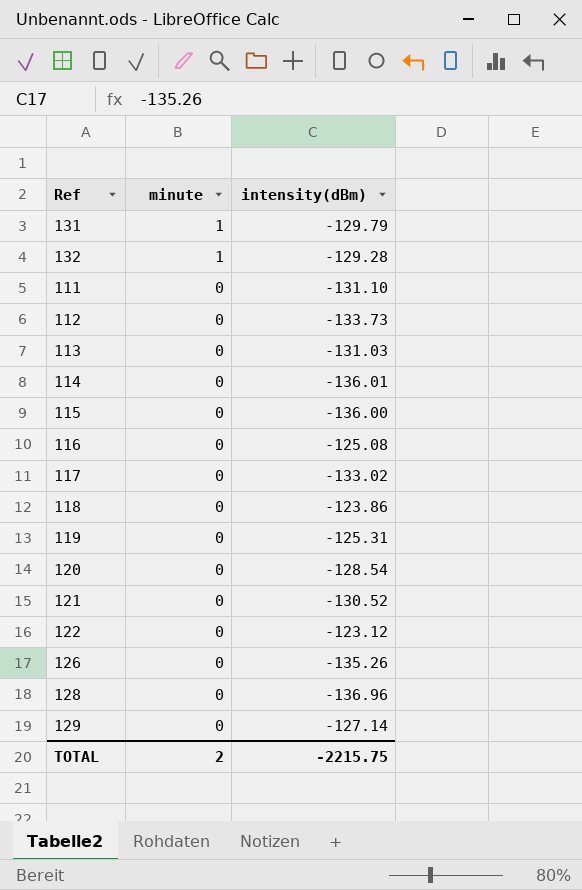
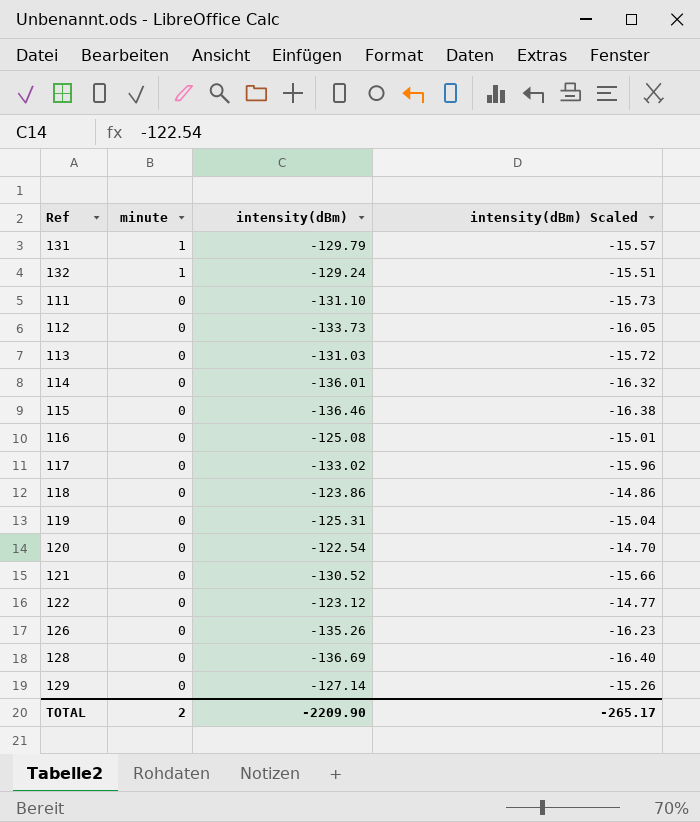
column intensity(dBm) Scaled | formula: none -> [intensity(dBm)] * 0.12
132 | intensity(dBm): -129.28 -> -129.24
115 | intensity(dBm): -136.00 -> -136.46
120 | intensity(dBm): -128.54 -> -122.54
128 | intensity(dBm): -136.96 -> -136.69
TOTAL | intensity(dBm): -2215.75 -> -2209.90

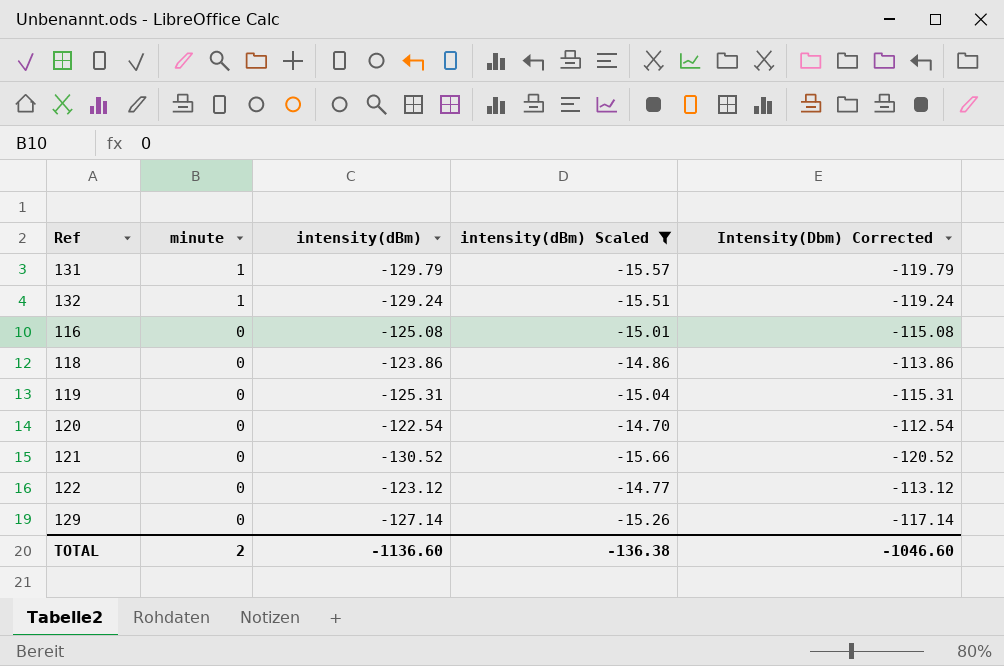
filter: none -> intensity(dBm) Scaled >= -15.66
column Intensity(Dbm) Corrected | formula: none -> [intensity(dBm)] + 10
TOTAL | intensity(dBm): -2209.90 -> -1136.60
TOTAL | intensity(dBm) Scaled: -265.17 -> -136.38

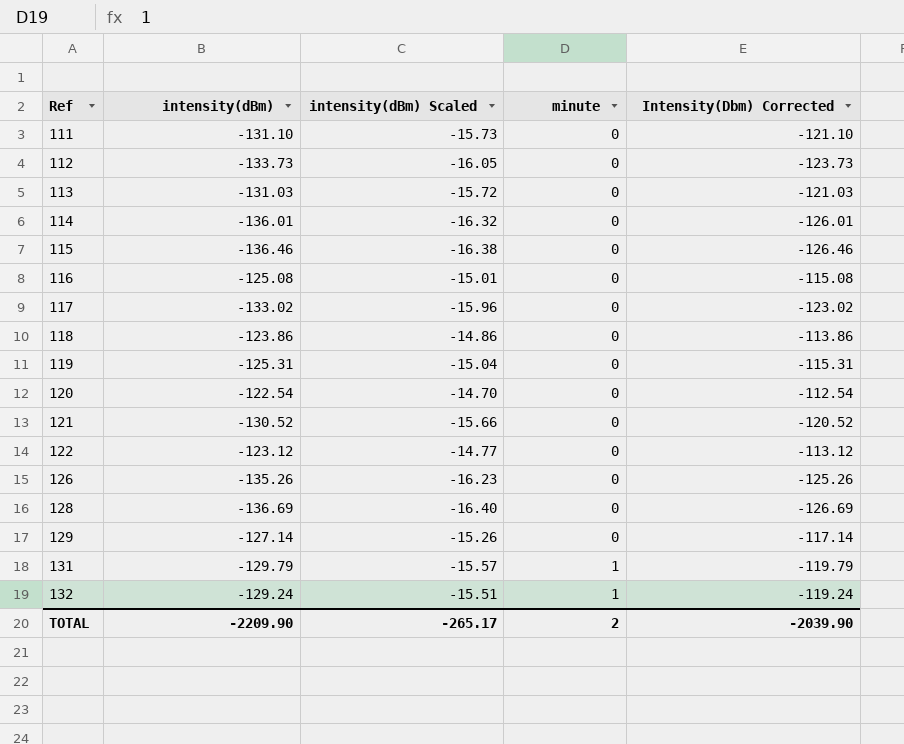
filter: intensity(dBm) Scaled >= -15.66 -> none
row order: minute descending -> Ref ascending
column minute | position: 2 -> 4
TOTAL | intensity(dBm): -1136.60 -> -2209.90
TOTAL | intensity(dBm) Scaled: -136.38 -> -265.17
TOTAL | Intensity(Dbm) Corrected: -1046.60 -> -2039.90

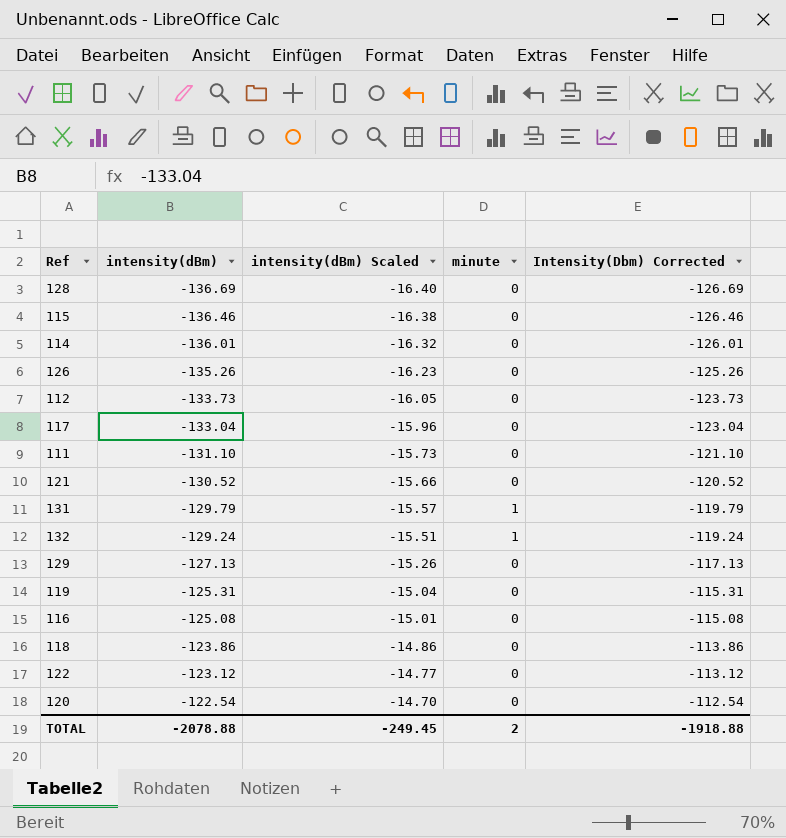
row order: Ref ascending -> intensity(dBm) ascending
row 113: -131.03 | -15.72 | 0 | -121.03 -> none
117 | intensity(dBm): -133.02 -> -133.04
117 | Intensity(Dbm) Corrected: -123.02 -> -123.04
129 | intensity(dBm): -127.14 -> -127.13
129 | Intensity(Dbm) Corrected: -117.14 -> -117.13
TOTAL | intensity(dBm): -2209.90 -> -2078.88
TOTAL | intensity(dBm) Scaled: -265.17 -> -249.45
TOTAL | Intensity(Dbm) Corrected: -2039.90 -> -1918.88

